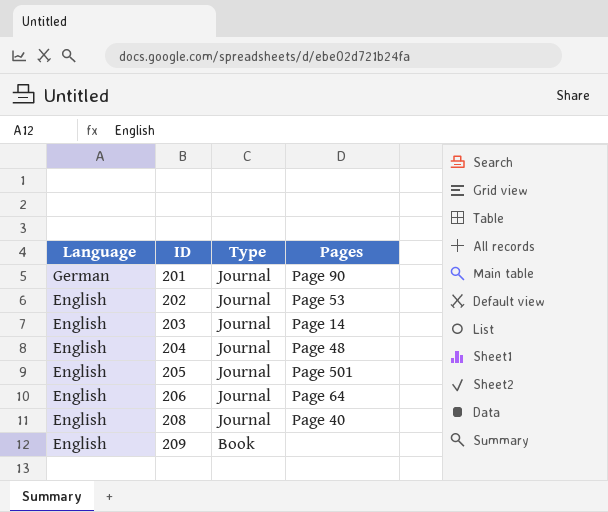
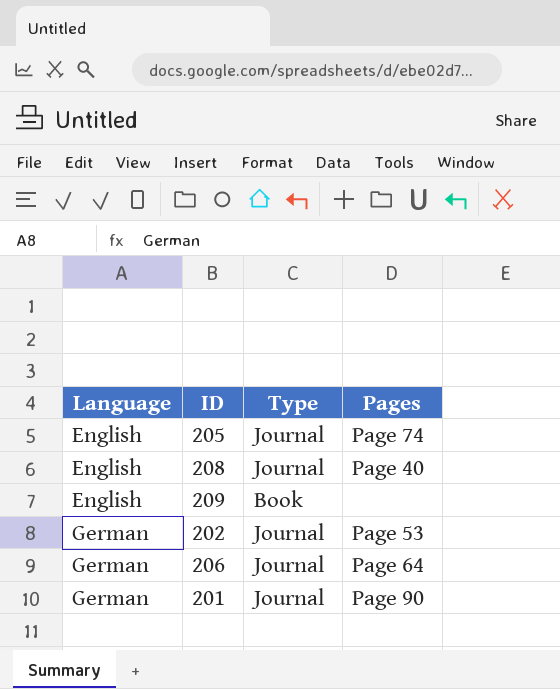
row order: Language descending -> Language ascending
row 203: English | Journal | Page 14 -> none
row 204: English | Journal | Page 48 -> none
205 | Pages: Page 501 -> Page 74
202 | Language: English -> German
206 | Language: English -> German

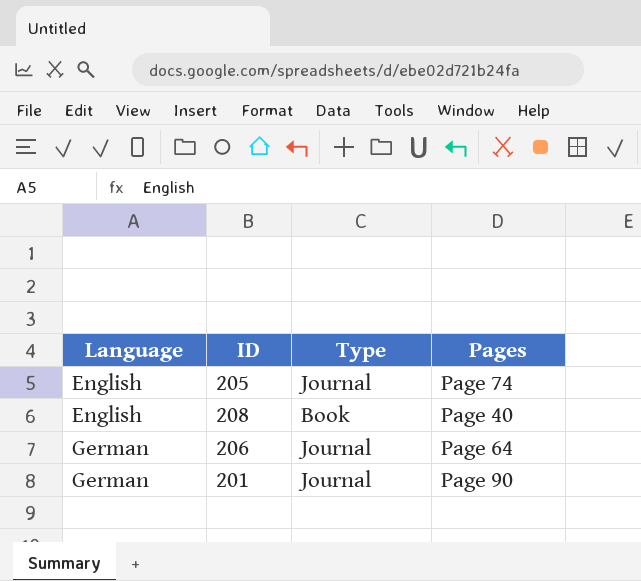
row 209: English | Book | none -> none
row 202: German | Journal | Page 53 -> none
208 | Type: Journal -> Book

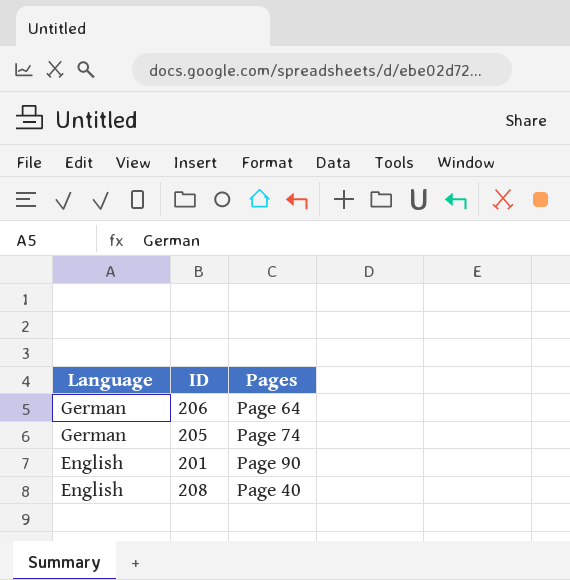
row order: Language ascending -> Language descending
column Type | position: 3 -> none
205 | Language: English -> German
201 | Language: German -> English

